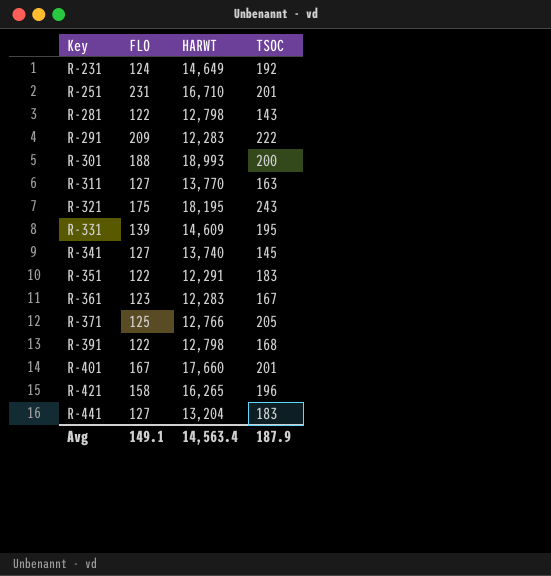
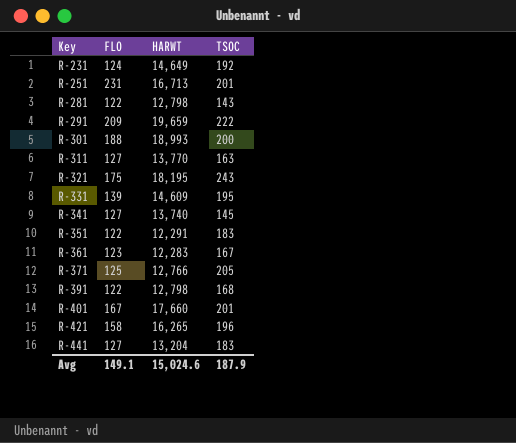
R-251 | HARWT: 16,710 -> 16,713
R-291 | HARWT: 12,283 -> 19,659
Avg | HARWT: 14,563.4 -> 15,024.6

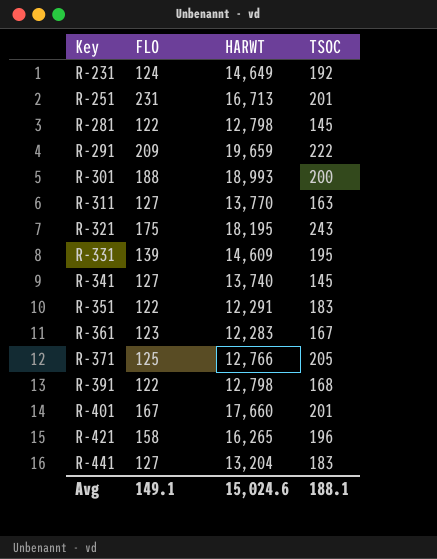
R-281 | TSOC: 143 -> 145
Avg | TSOC: 187.9 -> 188.1

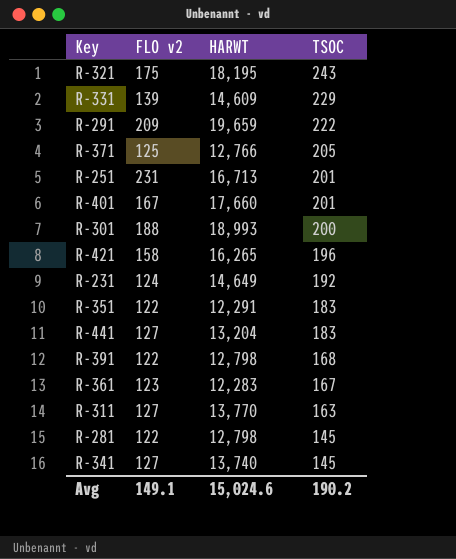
row order: Key ascending -> TSOC descending
column name: FLO -> FLO v2
R-331 | TSOC: 195 -> 229
Avg | TSOC: 188.1 -> 190.2

